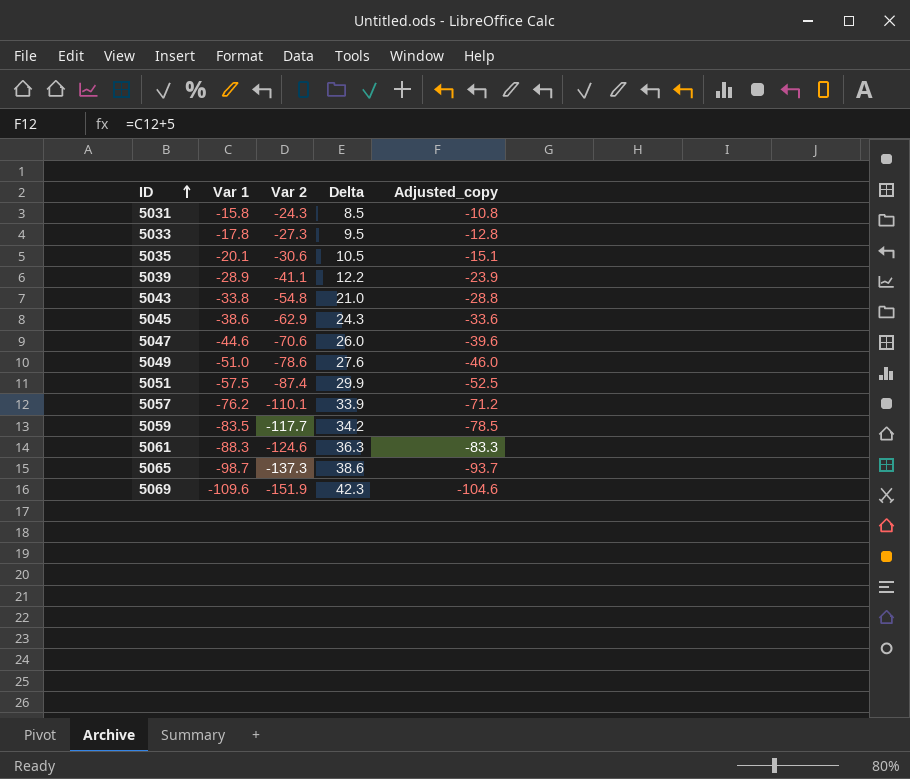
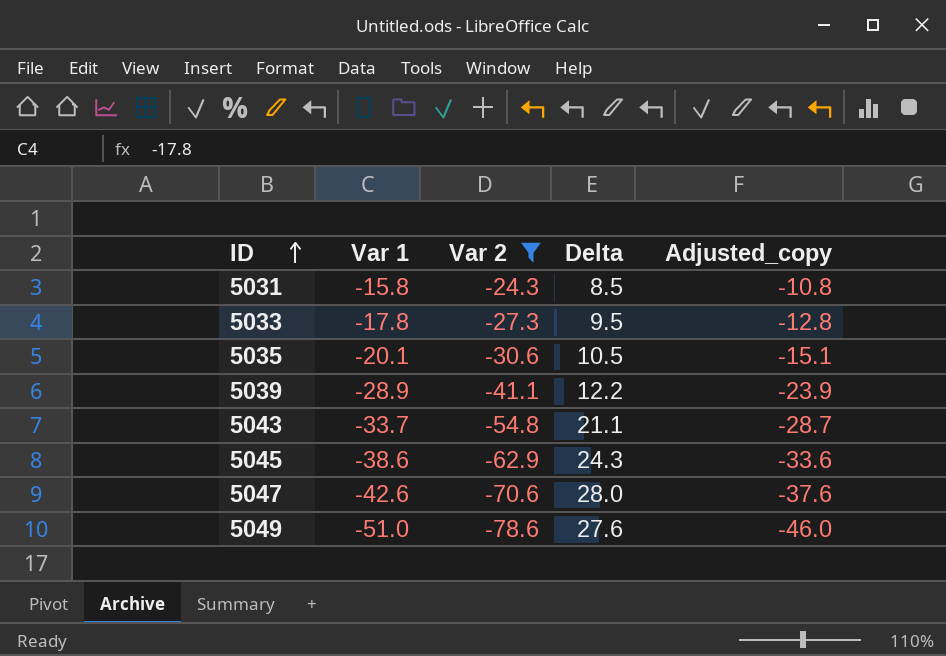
filter: none -> Var 2 >= -78.6
5043 | Var 1: -33.8 -> -33.7
5043 | Delta: 21.0 -> 21.1
5043 | Adjusted_copy: -28.8 -> -28.7
5047 | Var 1: -44.6 -> -42.6
5047 | Delta: 26.0 -> 28.0
5047 | Adjusted_copy: -39.6 -> -37.6

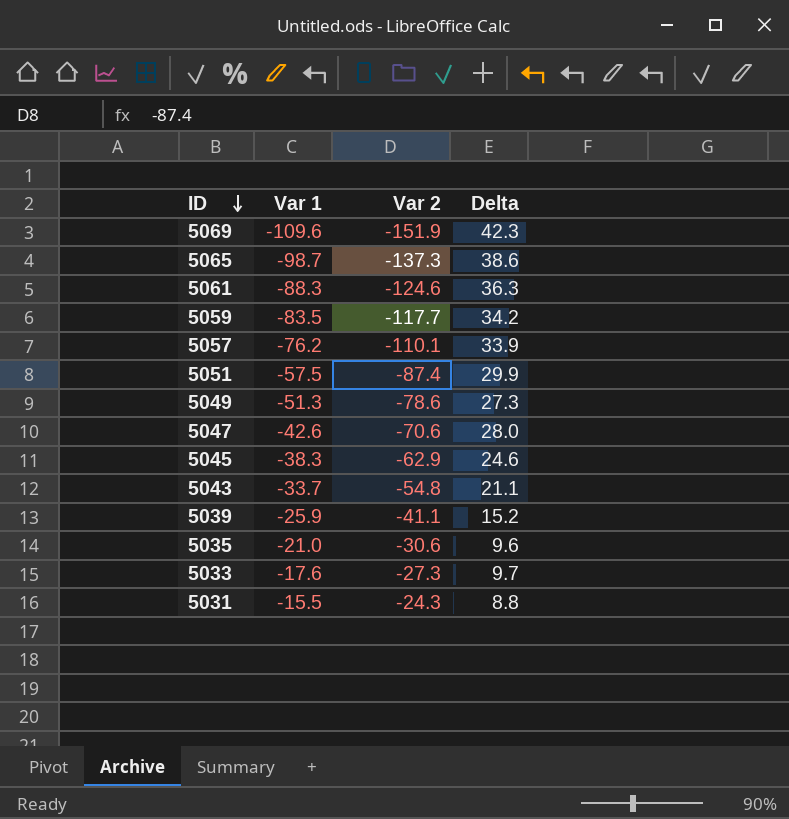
filter: Var 2 >= -78.6 -> none
row order: ID ascending -> ID descending
column Adjusted_copy | formula: [Var 1] + 5 -> none
5049 | Var 1: -51.0 -> -51.3
5049 | Delta: 27.6 -> 27.3
5045 | Var 1: -38.6 -> -38.3
5045 | Delta: 24.3 -> 24.6
5039 | Var 1: -28.9 -> -25.9
5039 | Delta: 12.2 -> 15.2
5035 | Var 1: -20.1 -> -21.0
5035 | Delta: 10.5 -> 9.6
5033 | Var 1: -17.8 -> -17.6
5033 | Delta: 9.5 -> 9.7
5031 | Var 1: -15.8 -> -15.5
5031 | Delta: 8.5 -> 8.8

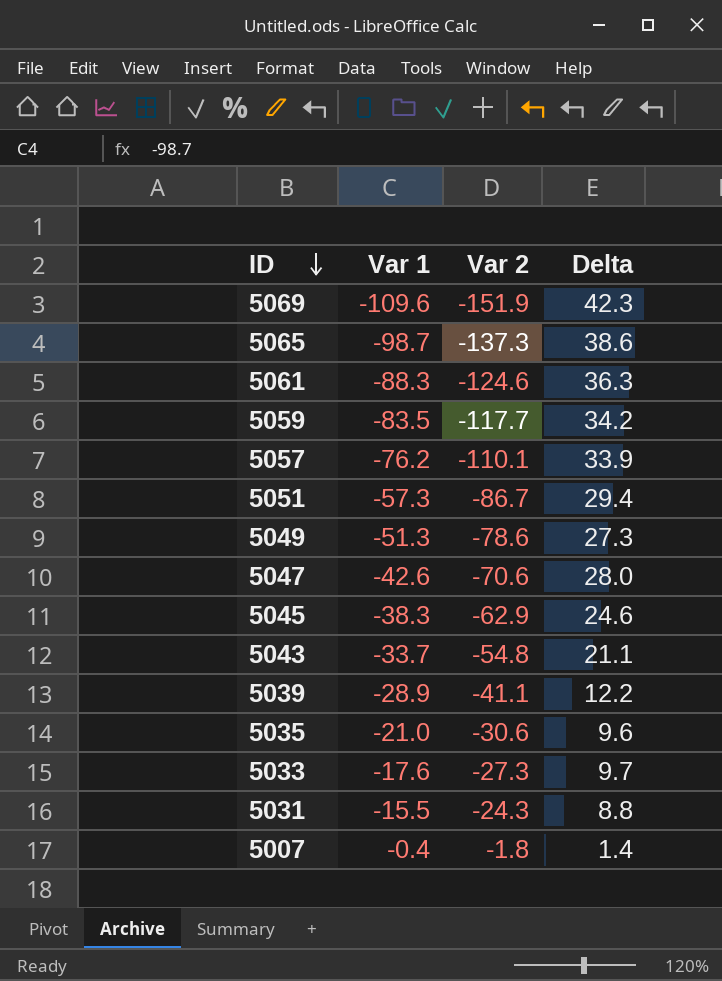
5051 | Var 1: -57.5 -> -57.3
5051 | Var 2: -87.4 -> -86.7
5051 | Delta: 29.9 -> 29.4
5039 | Var 1: -25.9 -> -28.9
5039 | Delta: 15.2 -> 12.2
row 5007: none -> -0.4 | -1.8 | 1.4

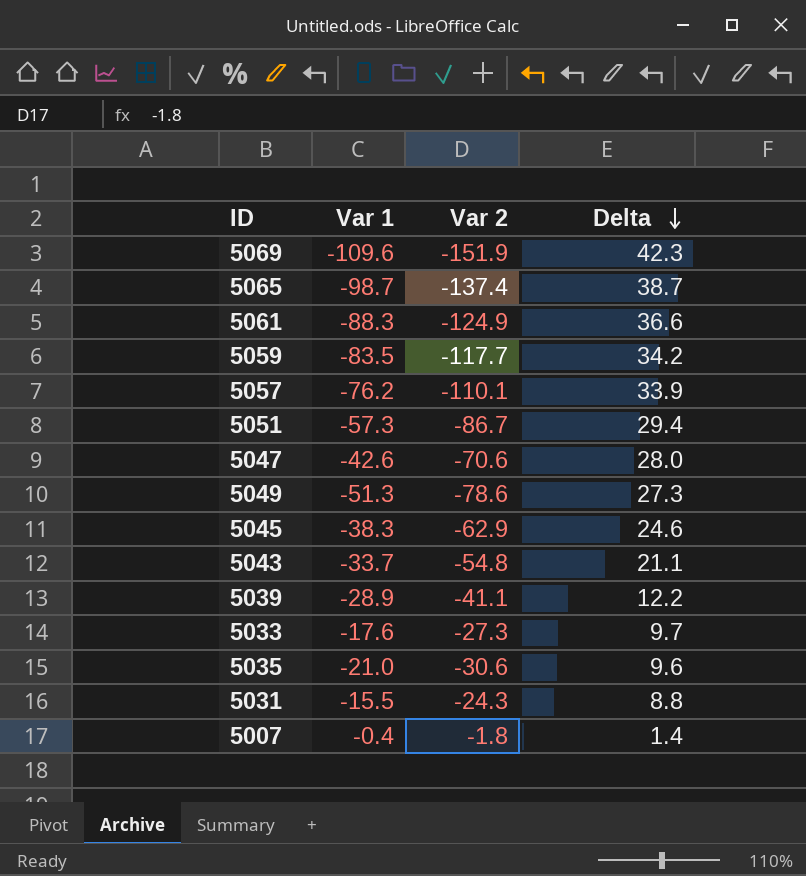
row order: ID descending -> Delta descending
5065 | Var 2: -137.3 -> -137.4
5065 | Delta: 38.6 -> 38.7
5061 | Var 2: -124.6 -> -124.9
5061 | Delta: 36.3 -> 36.6

